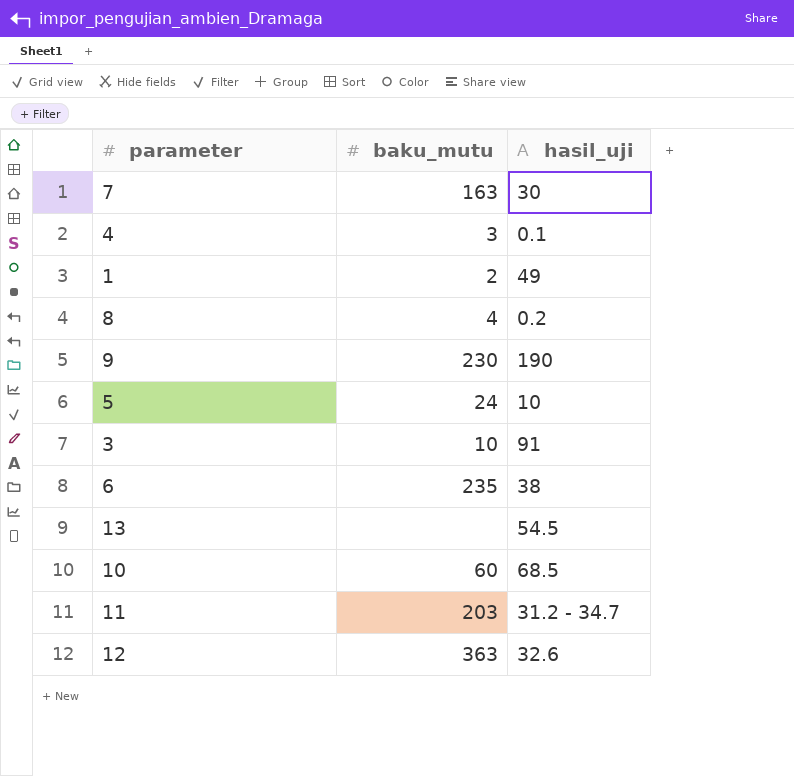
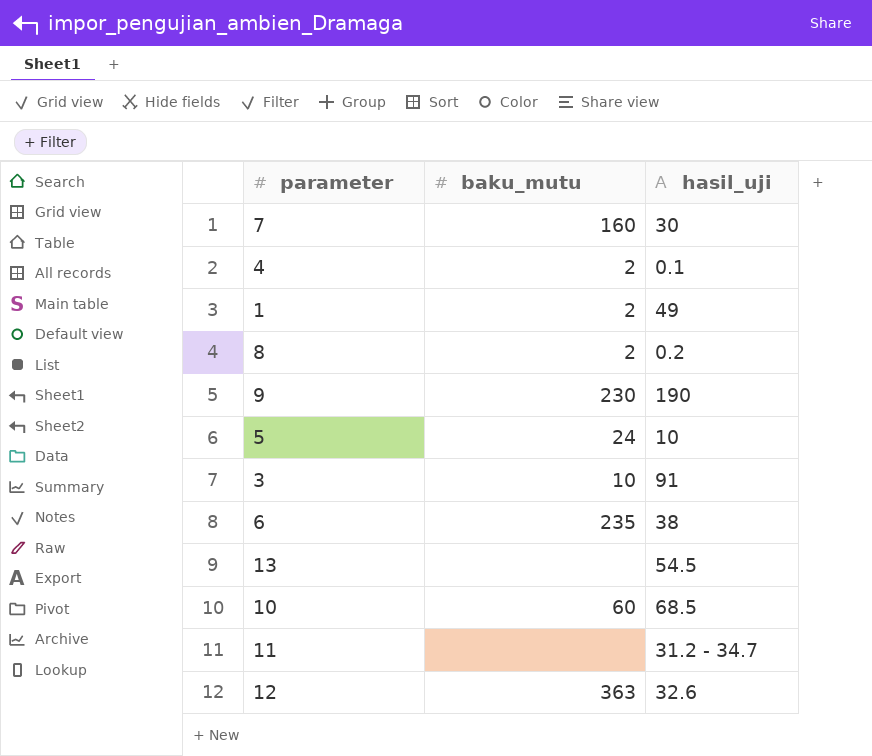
7 | baku_mutu: 163 -> 160
4 | baku_mutu: 3 -> 2
8 | baku_mutu: 4 -> 2
11 | baku_mutu: 203 -> none

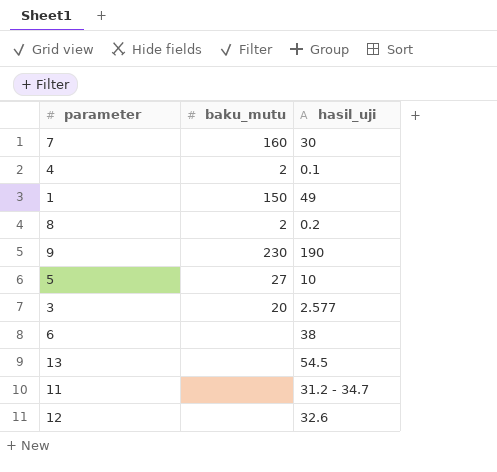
row 10: 60 | 68.5 -> none
1 | baku_mutu: 2 -> 150
5 | baku_mutu: 24 -> 27
3 | baku_mutu: 10 -> 20
3 | hasil_uji: 91 -> 2.577
6 | baku_mutu: 235 -> none
12 | baku_mutu: 363 -> none

